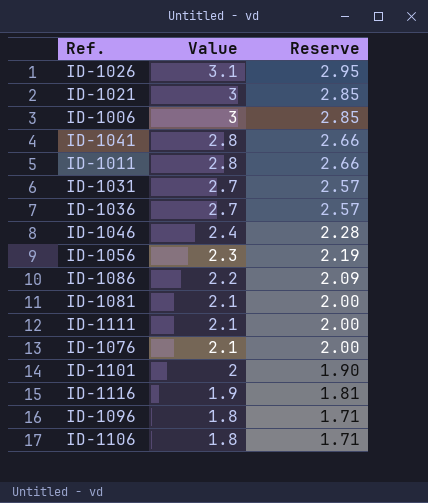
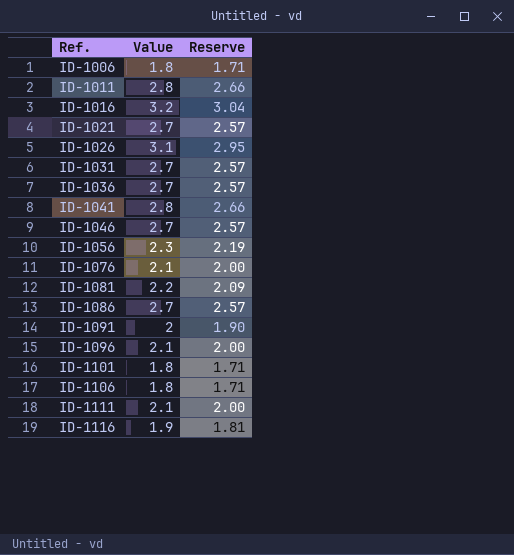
row order: Value descending -> Ref. ascending
ID-1006 | Value: 3 -> 1.8
ID-1006 | Reserve: 2.85 -> 1.71
row ID-1016: none -> 3.2 | 3.04
ID-1021 | Value: 3 -> 2.7
ID-1021 | Reserve: 2.85 -> 2.57
ID-1046 | Value: 2.4 -> 2.7
ID-1046 | Reserve: 2.28 -> 2.57
ID-1081 | Value: 2.1 -> 2.2
ID-1081 | Reserve: 2.00 -> 2.09
ID-1086 | Value: 2.2 -> 2.7
ID-1086 | Reserve: 2.09 -> 2.57
row ID-1091: none -> 2 | 1.90
ID-1096 | Value: 1.8 -> 2.1
ID-1096 | Reserve: 1.71 -> 2.00
ID-1101 | Value: 2 -> 1.8
ID-1101 | Reserve: 1.90 -> 1.71

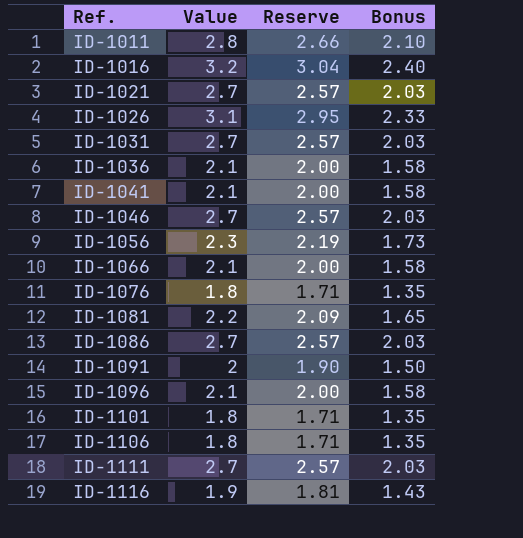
column Bonus | formula: none -> [Value] * 0.75
row ID-1006: 1.8 | 1.71 -> none
ID-1036 | Value: 2.7 -> 2.1
ID-1036 | Reserve: 2.57 -> 2.00
ID-1041 | Value: 2.8 -> 2.1
ID-1041 | Reserve: 2.66 -> 2.00
row ID-1066: none -> 2.1 | 2.00 | 1.58
ID-1076 | Value: 2.1 -> 1.8
ID-1076 | Reserve: 2.00 -> 1.71
ID-1111 | Value: 2.1 -> 2.7
ID-1111 | Reserve: 2.00 -> 2.57

